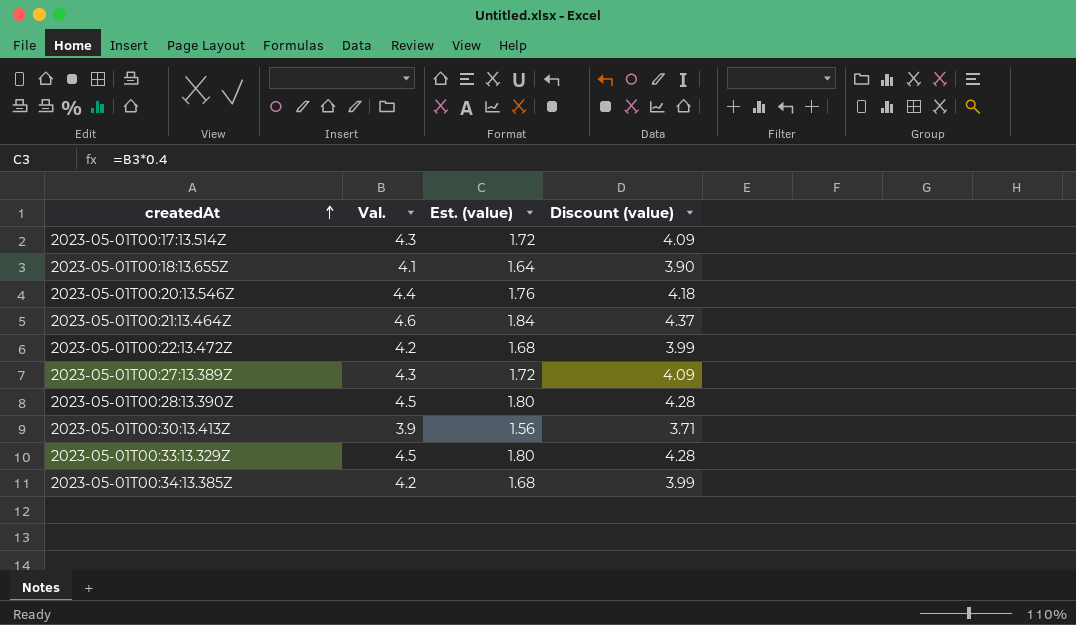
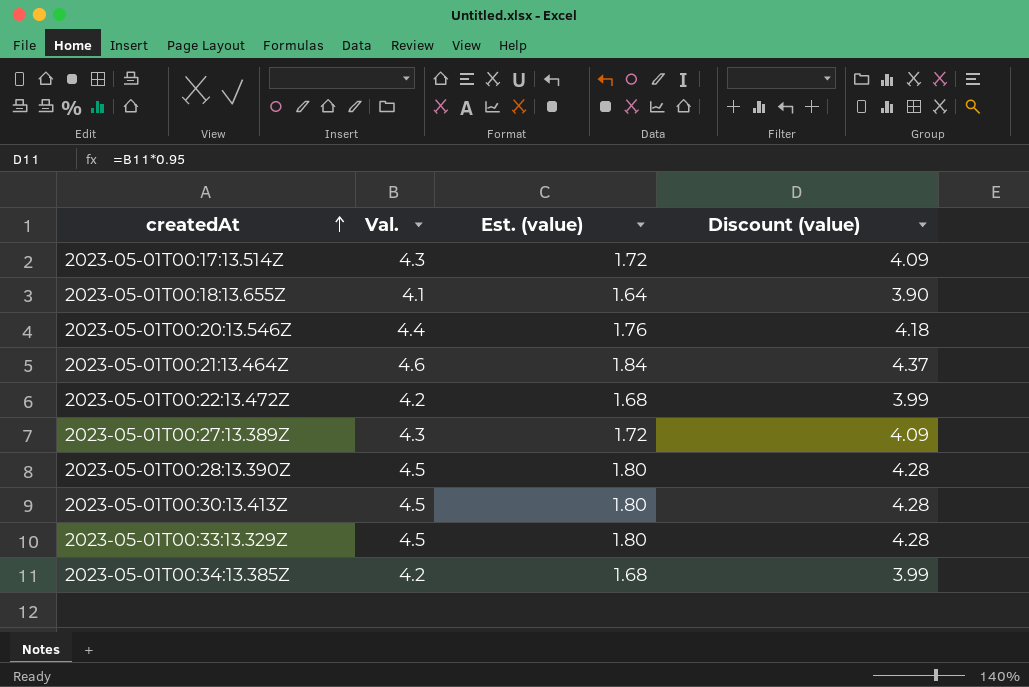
2023-05-01T00:30:13.413Z | Val.: 3.9 -> 4.5
2023-05-01T00:30:13.413Z | Est. (value): 1.56 -> 1.80
2023-05-01T00:30:13.413Z | Discount (value): 3.71 -> 4.28

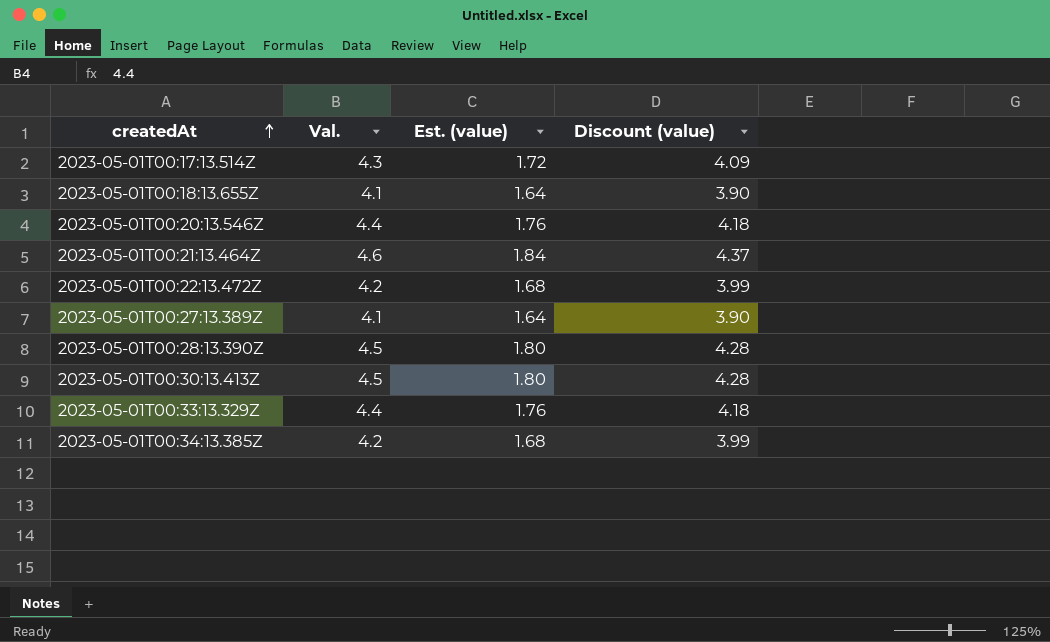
2023-05-01T00:27:13.389Z | Val.: 4.3 -> 4.1
2023-05-01T00:27:13.389Z | Est. (value): 1.72 -> 1.64
2023-05-01T00:27:13.389Z | Discount (value): 4.09 -> 3.90
2023-05-01T00:33:13.329Z | Val.: 4.5 -> 4.4
2023-05-01T00:33:13.329Z | Est. (value): 1.80 -> 1.76
2023-05-01T00:33:13.329Z | Discount (value): 4.28 -> 4.18

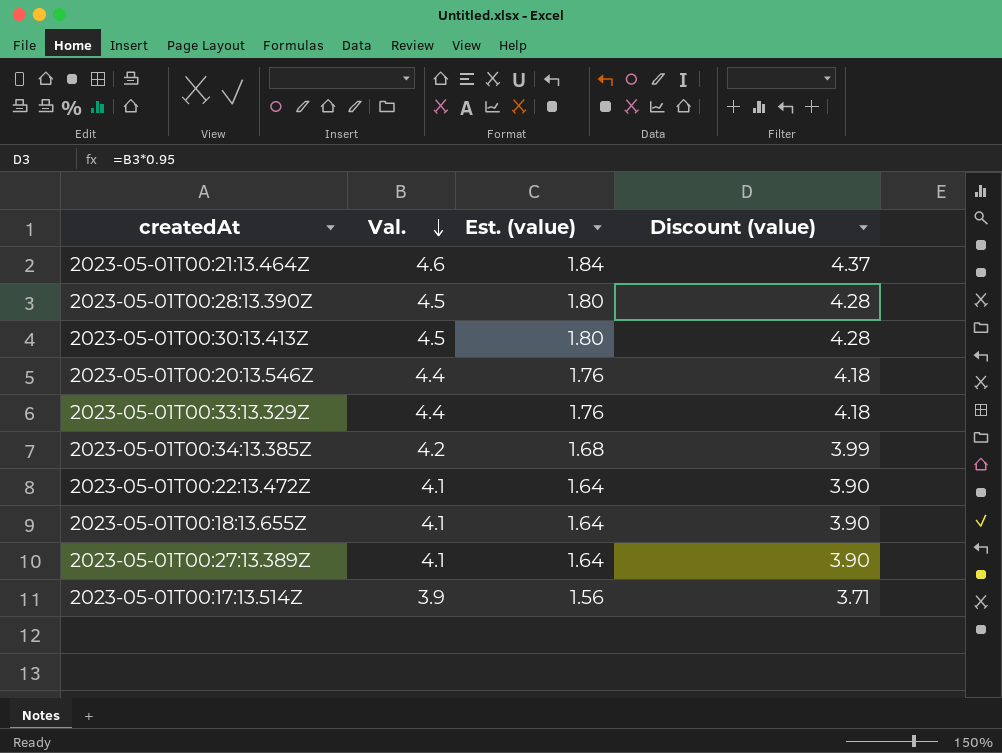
row order: createdAt ascending -> Val. descending
2023-05-01T00:22:13.472Z | Val.: 4.2 -> 4.1
2023-05-01T00:22:13.472Z | Est. (value): 1.68 -> 1.64
2023-05-01T00:22:13.472Z | Discount (value): 3.99 -> 3.90
2023-05-01T00:17:13.514Z | Val.: 4.3 -> 3.9
2023-05-01T00:17:13.514Z | Est. (value): 1.72 -> 1.56
2023-05-01T00:17:13.514Z | Discount (value): 4.09 -> 3.71

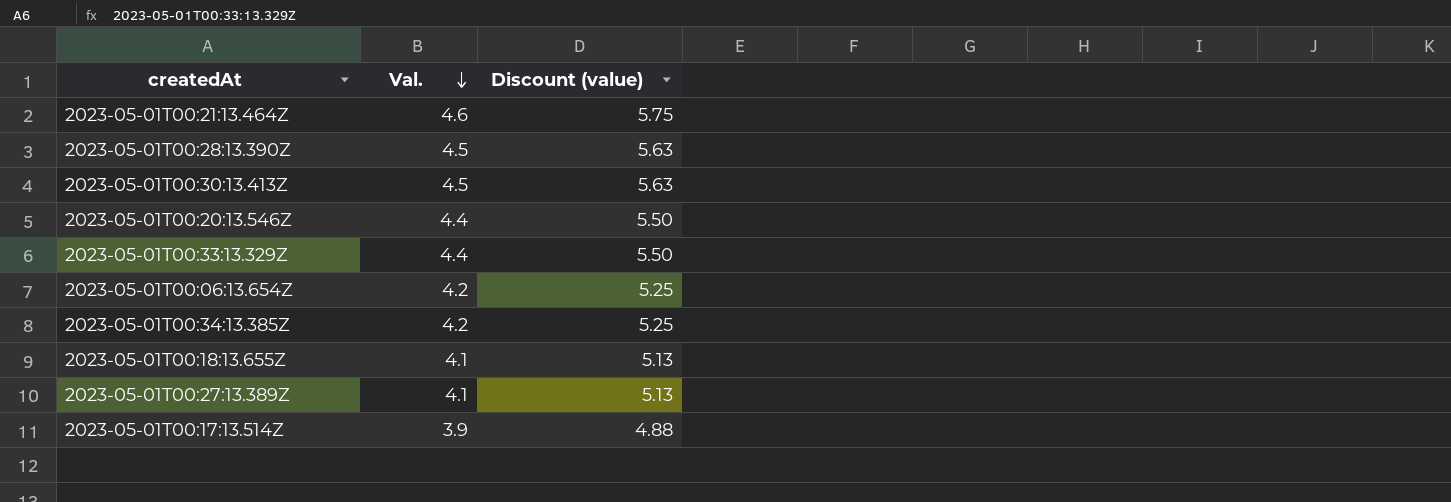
column Est. (value) | formula: [Val.] * 0.4 -> none
column Discount (value) | formula: [Val.] * 0.95 -> [Val.] * 1.25
row 2023-05-01T00:22:13.472Z: 4.1 | 1.64 | 3.90 -> none
row 2023-05-01T00:06:13.654Z: none -> 4.2 | 5.25

